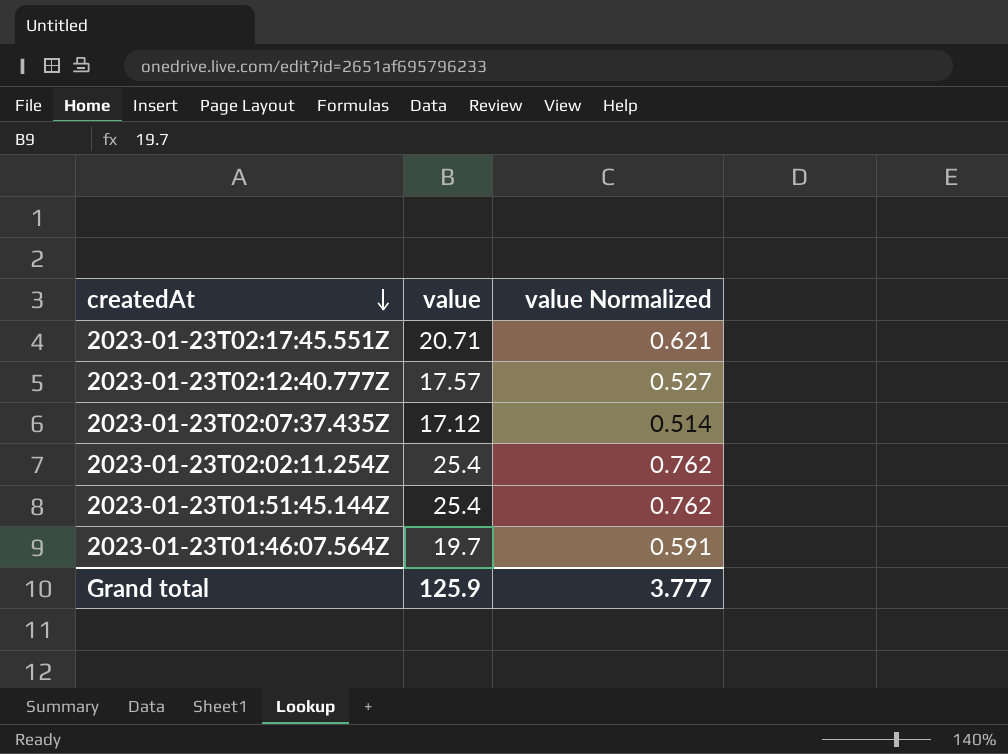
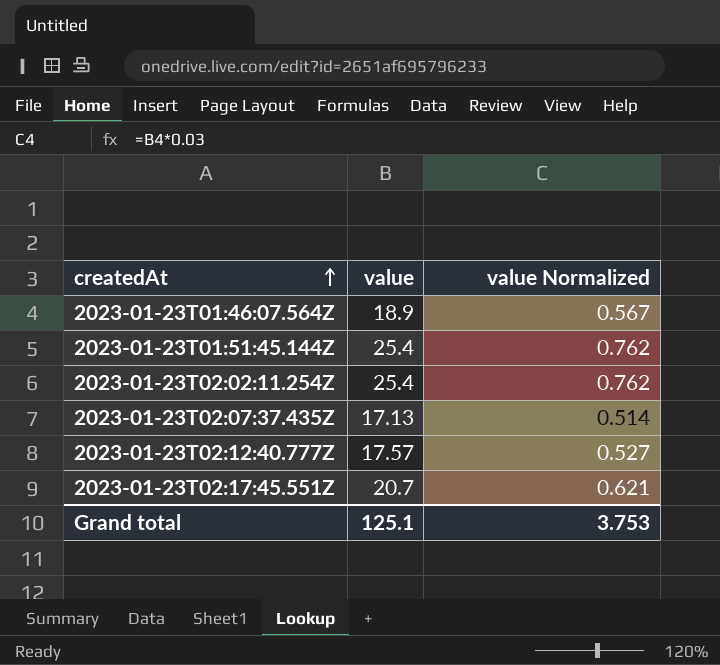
row order: createdAt descending -> createdAt ascending
2023-01-23T01:46:07.564Z | value: 19.7 -> 18.9
2023-01-23T01:46:07.564Z | value Normalized: 0.591 -> 0.567
2023-01-23T02:07:37.435Z | value: 17.12 -> 17.13
2023-01-23T02:17:45.551Z | value: 20.71 -> 20.7
Grand total | value: 125.9 -> 125.1
Grand total | value Normalized: 3.777 -> 3.753

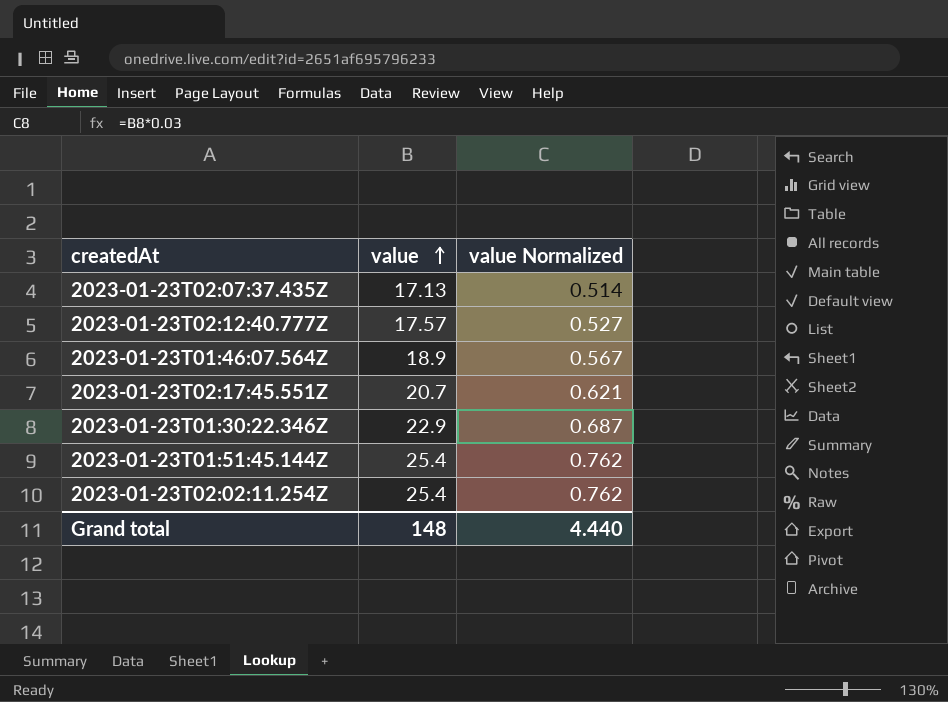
row order: createdAt ascending -> value ascending
row 2023-01-23T01:30:22.346Z: none -> 22.9 | 0.687
Grand total | value: 125.1 -> 148
Grand total | value Normalized: 3.753 -> 4.440

